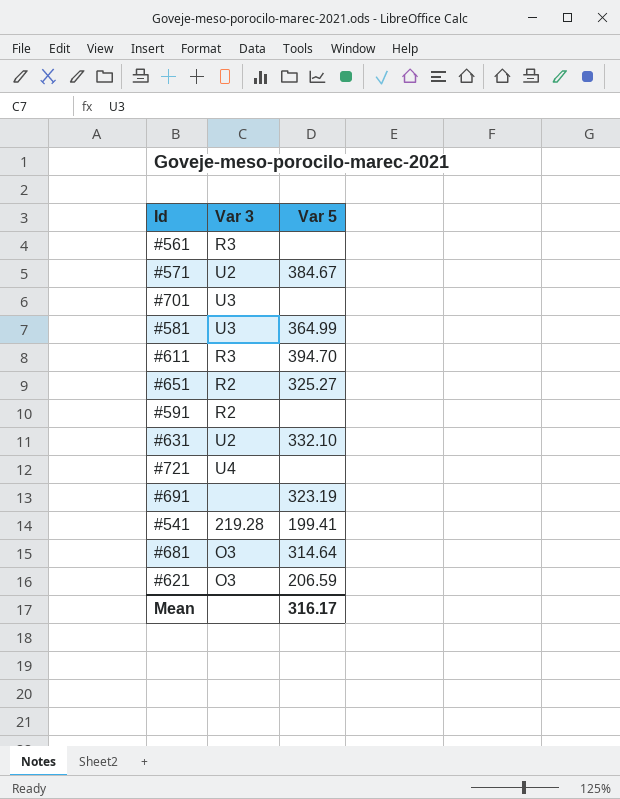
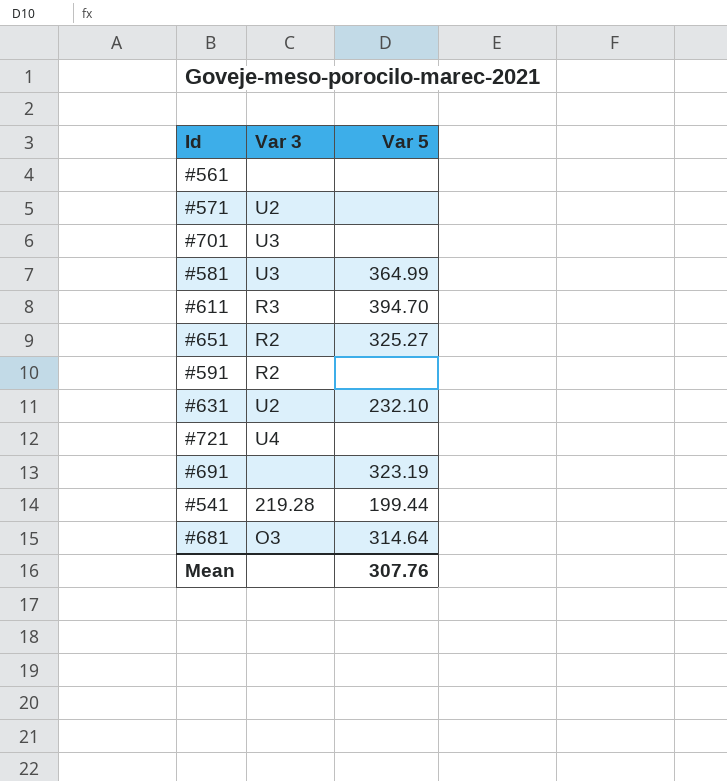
row #621: O3 | 206.59 -> none
#561 | Var 3: R3 -> none
#571 | Var 5: 384.67 -> none
#631 | Var 5: 332.10 -> 232.10
#541 | Var 5: 199.41 -> 199.44
Mean | Var 5: 316.17 -> 307.76

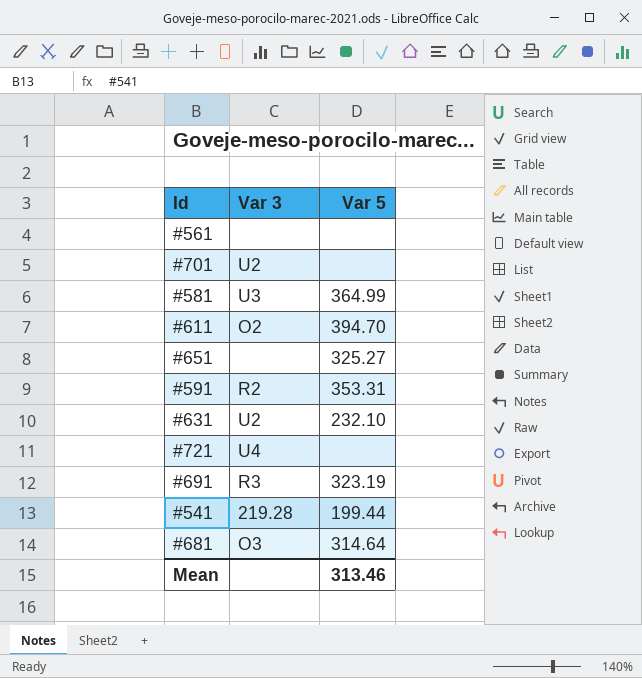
row #571: U2 | none -> none
#701 | Var 3: U3 -> U2
#611 | Var 3: R3 -> O2
#651 | Var 3: R2 -> none
#591 | Var 5: none -> 353.31
#691 | Var 3: none -> R3
Mean | Var 5: 307.76 -> 313.46

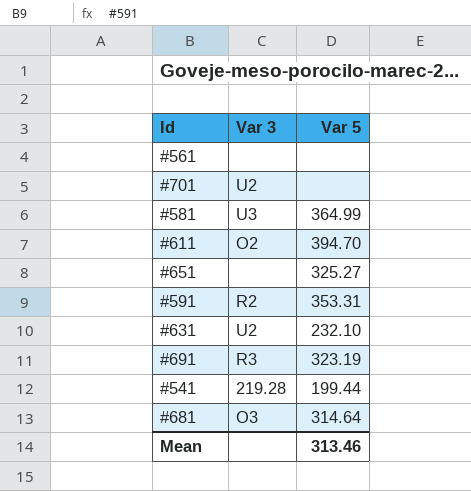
row #721: U4 | none -> none

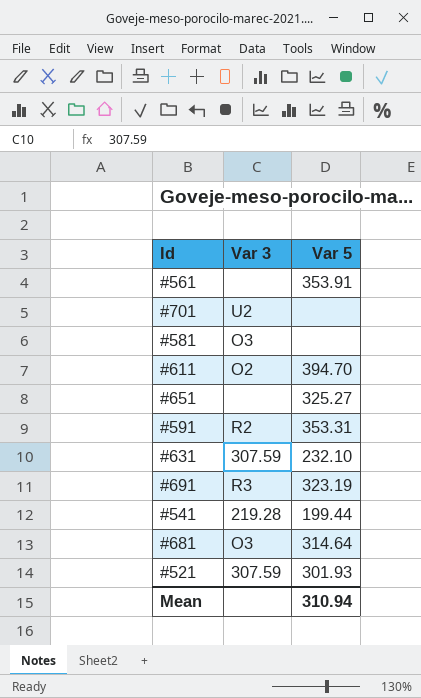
#561 | Var 5: none -> 353.91
#581 | Var 3: U3 -> O3
#581 | Var 5: 364.99 -> none
#631 | Var 3: U2 -> 307.59
row #521: none -> 307.59 | 301.93
Mean | Var 5: 313.46 -> 310.94

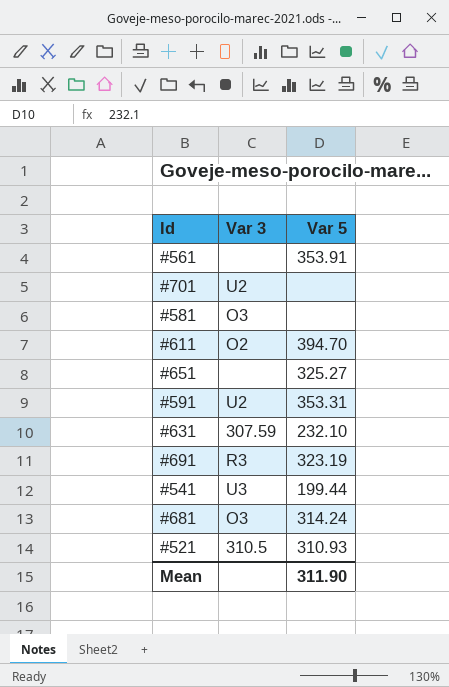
#591 | Var 3: R2 -> U2
#541 | Var 3: 219.28 -> U3
#681 | Var 5: 314.64 -> 314.24
#521 | Var 3: 307.59 -> 310.5
#521 | Var 5: 301.93 -> 310.93
Mean | Var 5: 310.94 -> 311.90

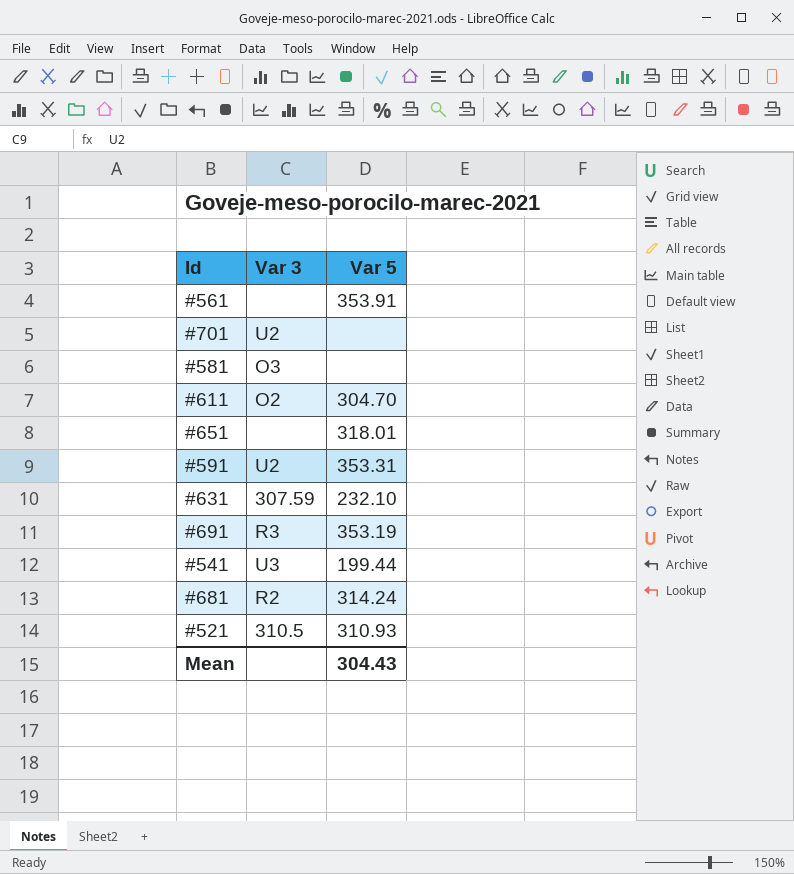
#611 | Var 5: 394.70 -> 304.70
#651 | Var 5: 325.27 -> 318.01
#691 | Var 5: 323.19 -> 353.19
#681 | Var 3: O3 -> R2
Mean | Var 5: 311.90 -> 304.43

